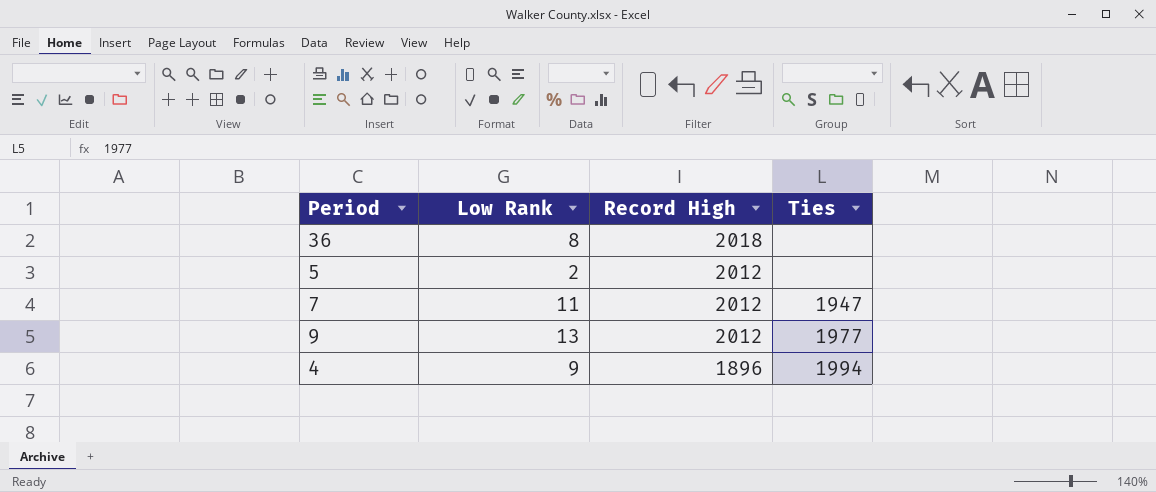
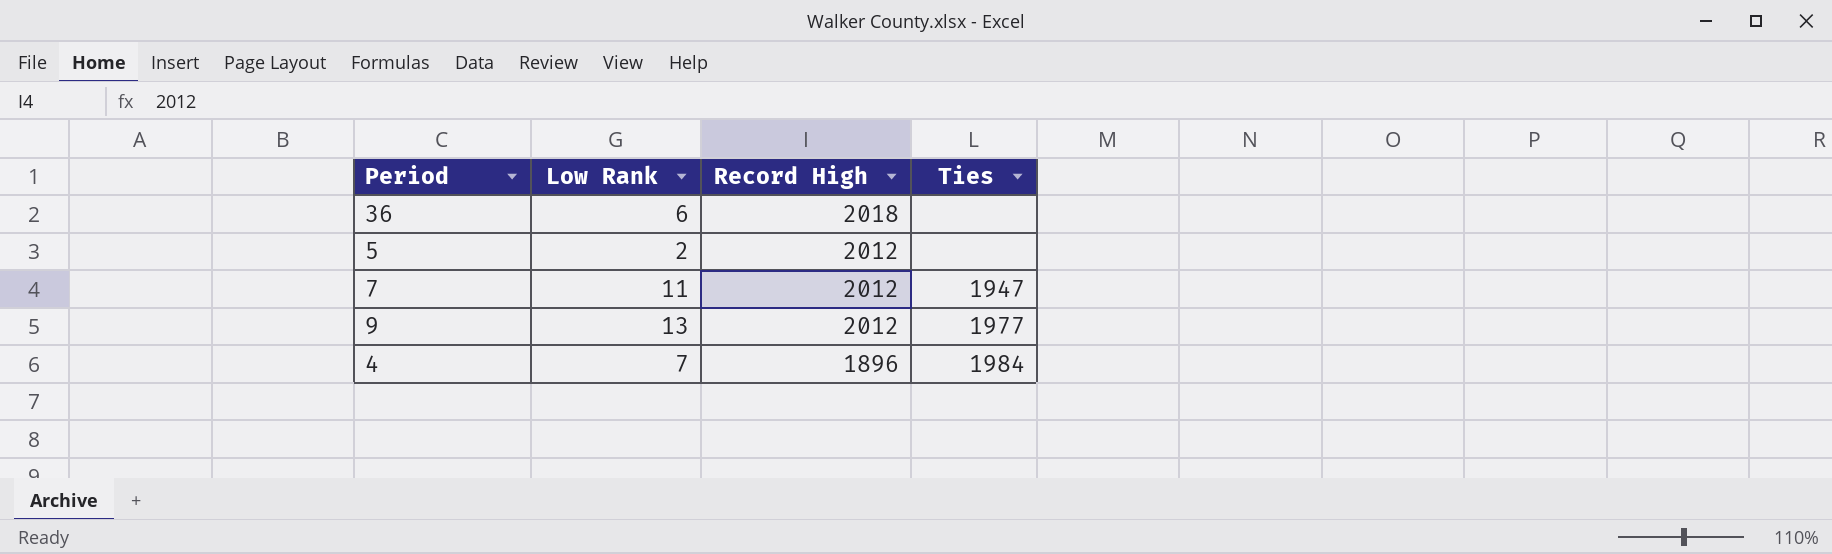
36 | Low Rank: 8 -> 6
4 | Low Rank: 9 -> 7
4 | Ties: 1994 -> 1984

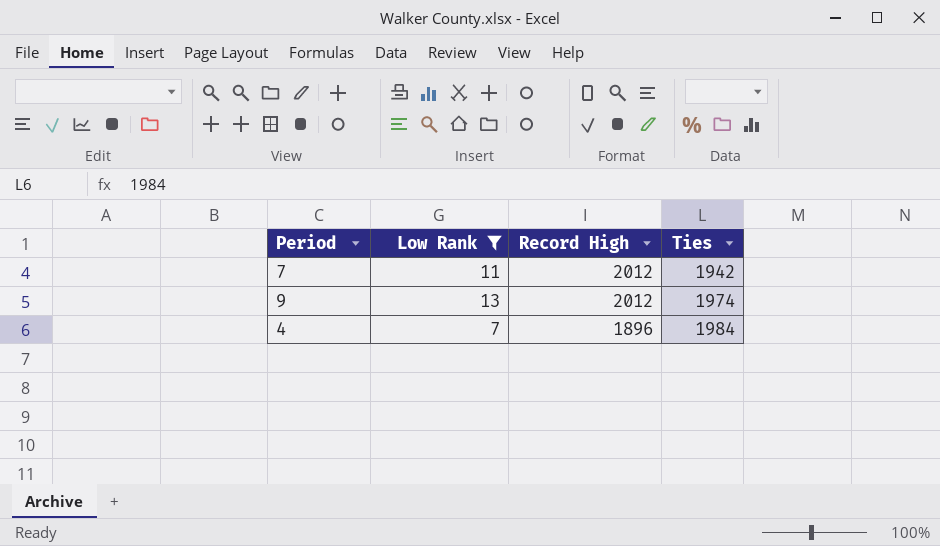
filter: none -> Low Rank >= 7
7 | Ties: 1947 -> 1942
9 | Ties: 1977 -> 1974

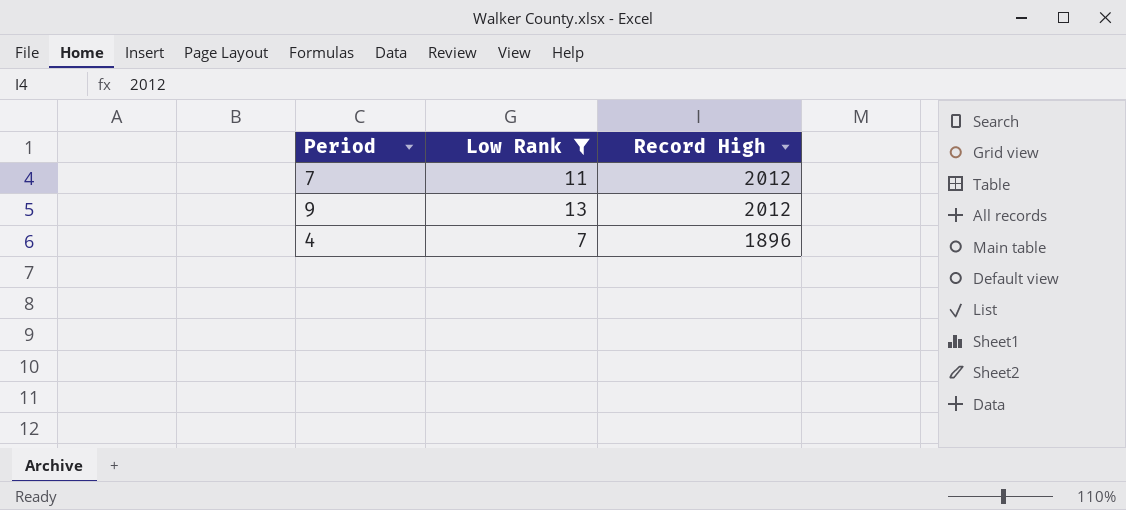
column Ties | position: 4 -> none

